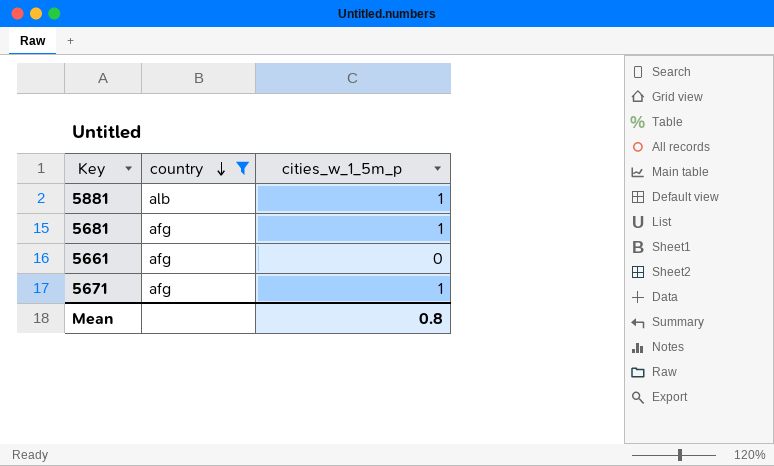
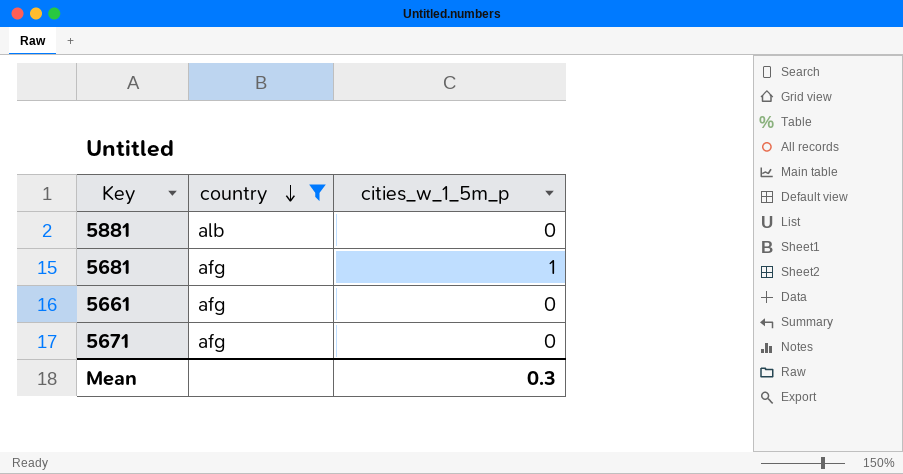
5881 | cities_w_1_5m_p: 1 -> 0
5671 | cities_w_1_5m_p: 1 -> 0
Mean | cities_w_1_5m_p: 0.8 -> 0.3

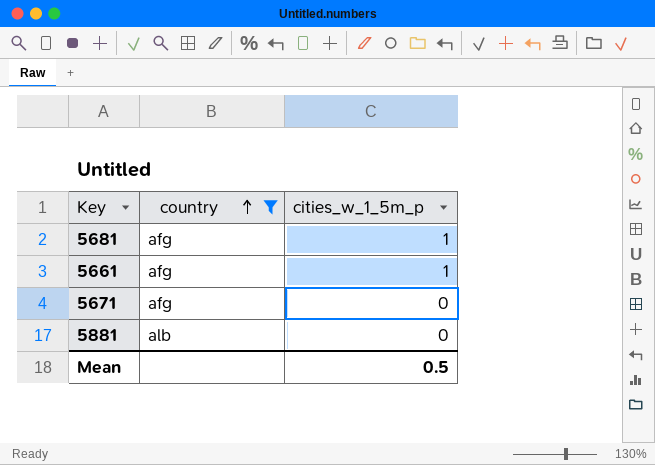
row order: country descending -> country ascending
5661 | cities_w_1_5m_p: 0 -> 1
Mean | cities_w_1_5m_p: 0.3 -> 0.5

